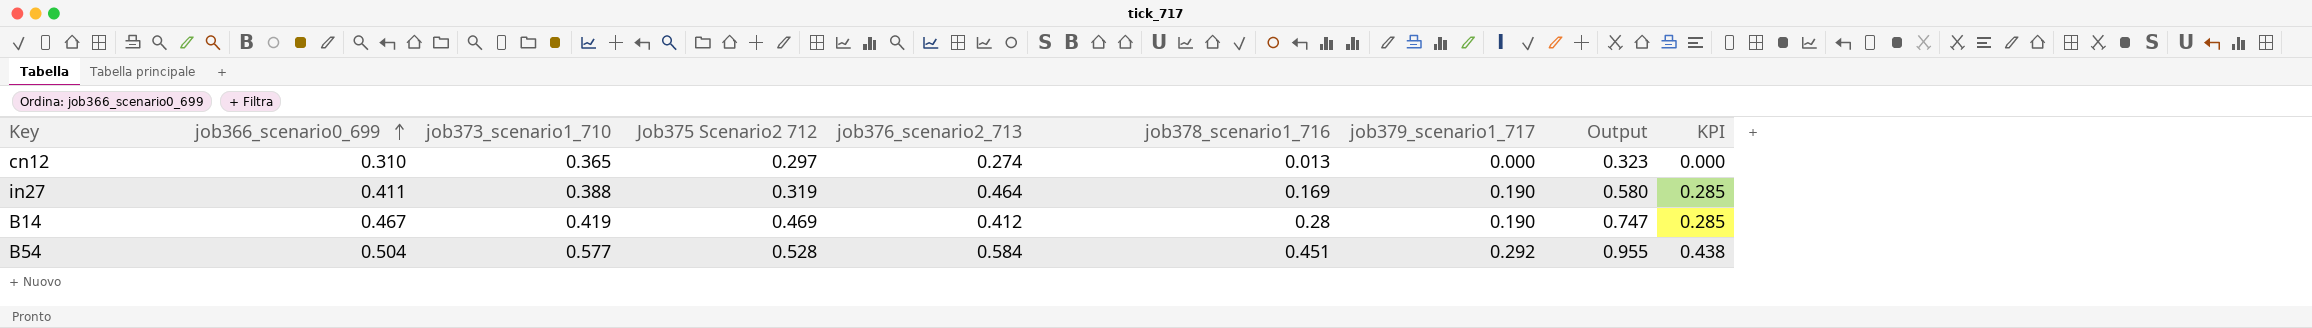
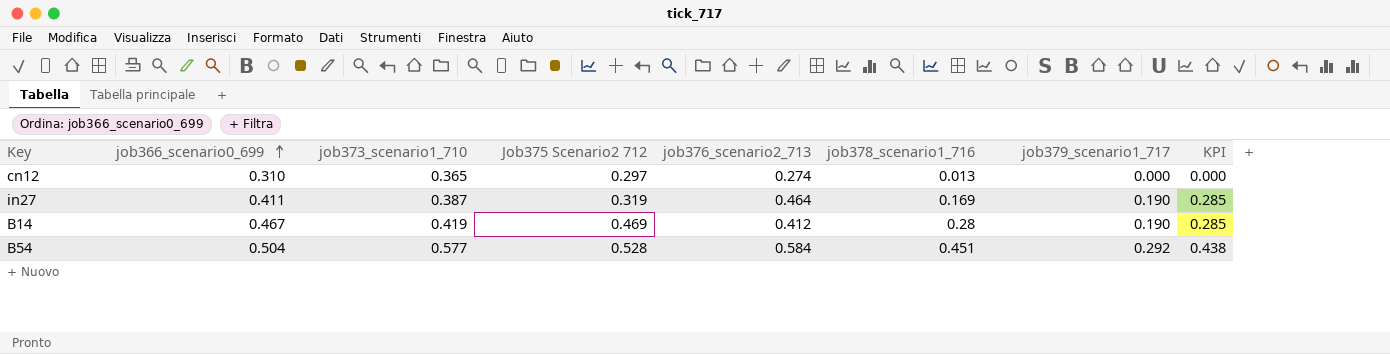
column Output | formula: [job366_scenario0_699] + [job378_scenario1_716] -> none
in27 | job373_scenario1_710: 0.388 -> 0.387

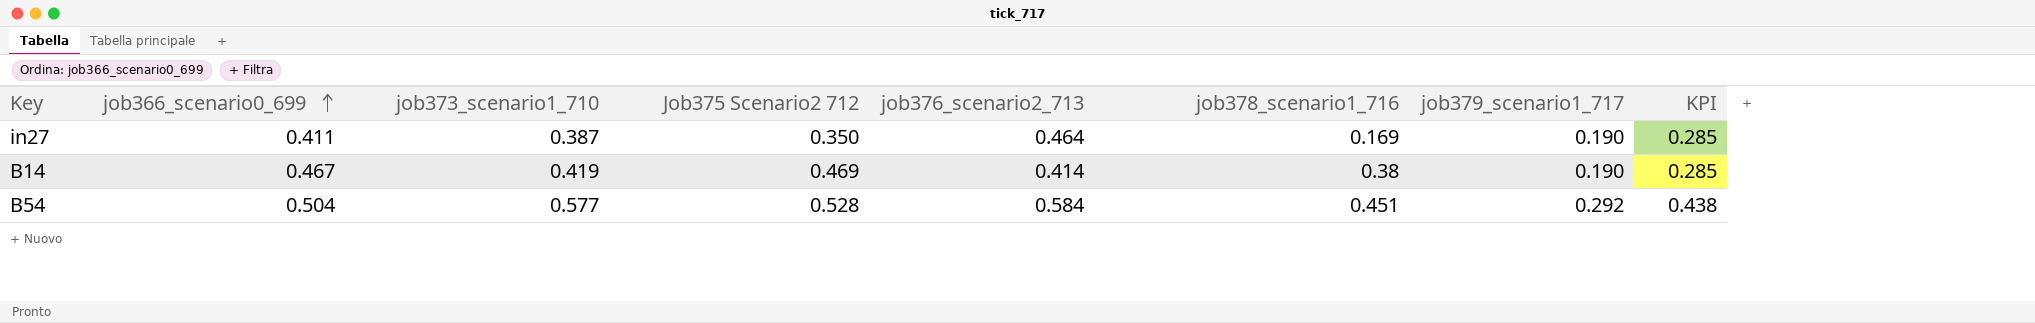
row cn12: 0.310 | 0.365 | 0.297 | 0.274 | 0.013 | 0.000 | 0.000 -> none
in27 | Job375 Scenario2 712: 0.319 -> 0.350
B14 | job376_scenario2_713: 0.412 -> 0.414
B14 | job378_scenario1_716: 0.28 -> 0.38

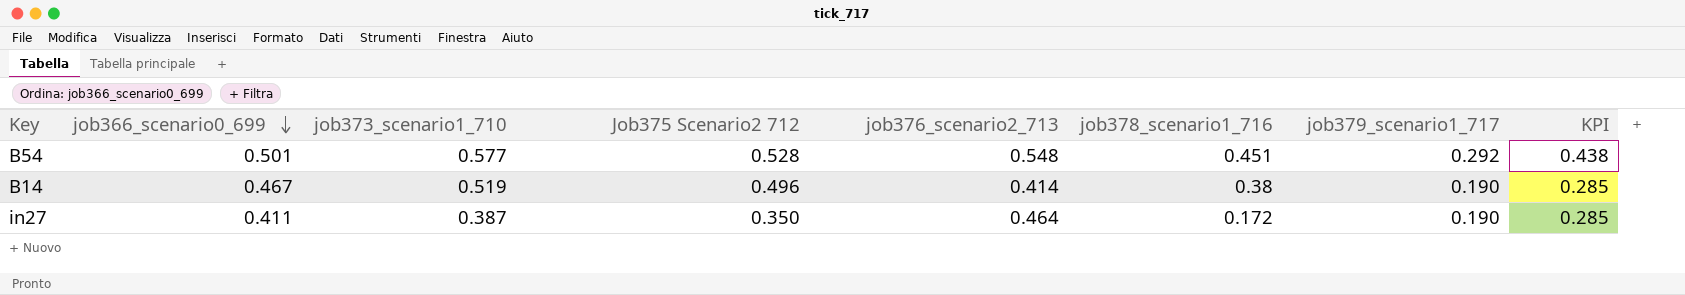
row order: job366_scenario0_699 ascending -> job366_scenario0_699 descending
B54 | job366_scenario0_699: 0.504 -> 0.501
B54 | job376_scenario2_713: 0.584 -> 0.548
B14 | job373_scenario1_710: 0.419 -> 0.519
B14 | Job375 Scenario2 712: 0.469 -> 0.496
in27 | job378_scenario1_716: 0.169 -> 0.172

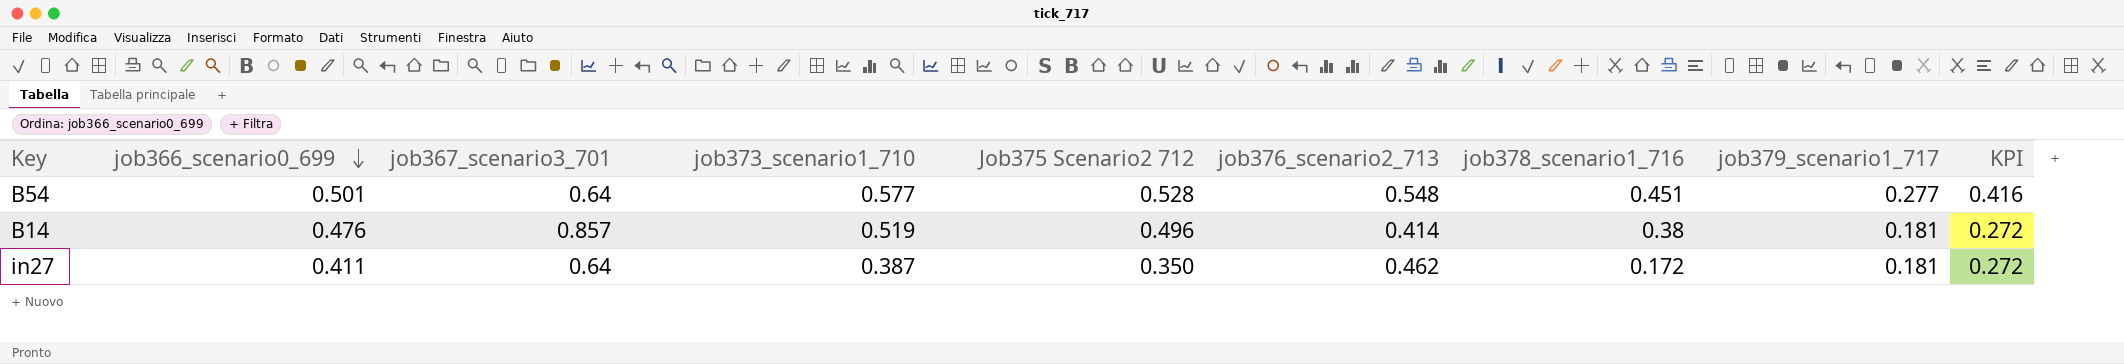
column job367_scenario3_701 | position: none -> 3
B54 | job379_scenario1_717: 0.292 -> 0.277
B54 | KPI: 0.438 -> 0.416
B14 | job366_scenario0_699: 0.467 -> 0.476
B14 | job379_scenario1_717: 0.190 -> 0.181
B14 | KPI: 0.285 -> 0.272
in27 | job376_scenario2_713: 0.464 -> 0.462
in27 | job379_scenario1_717: 0.190 -> 0.181
in27 | KPI: 0.285 -> 0.272

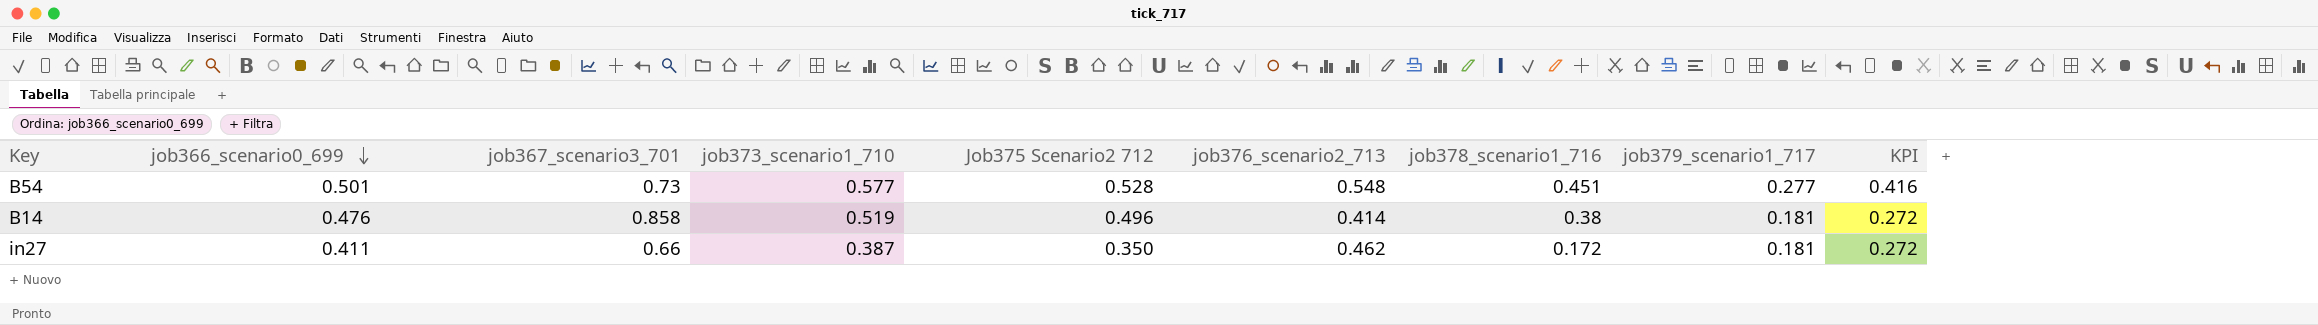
B54 | job367_scenario3_701: 0.64 -> 0.73
B14 | job367_scenario3_701: 0.857 -> 0.858
in27 | job367_scenario3_701: 0.64 -> 0.66

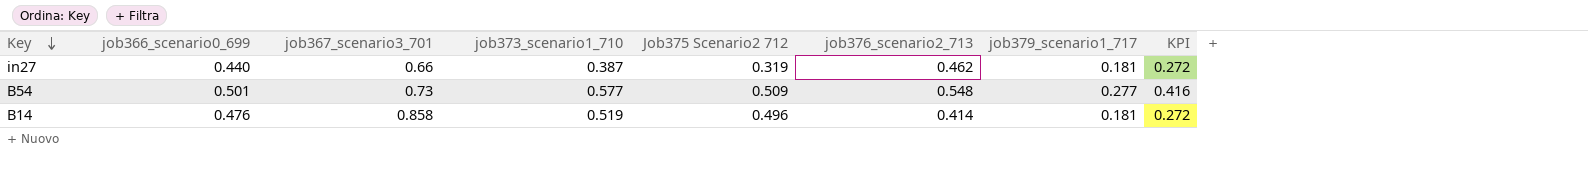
row order: job366_scenario0_699 descending -> Key descending
column job378_scenario1_716 | position: 7 -> none
in27 | job366_scenario0_699: 0.411 -> 0.440
in27 | Job375 Scenario2 712: 0.350 -> 0.319
B54 | Job375 Scenario2 712: 0.528 -> 0.509

